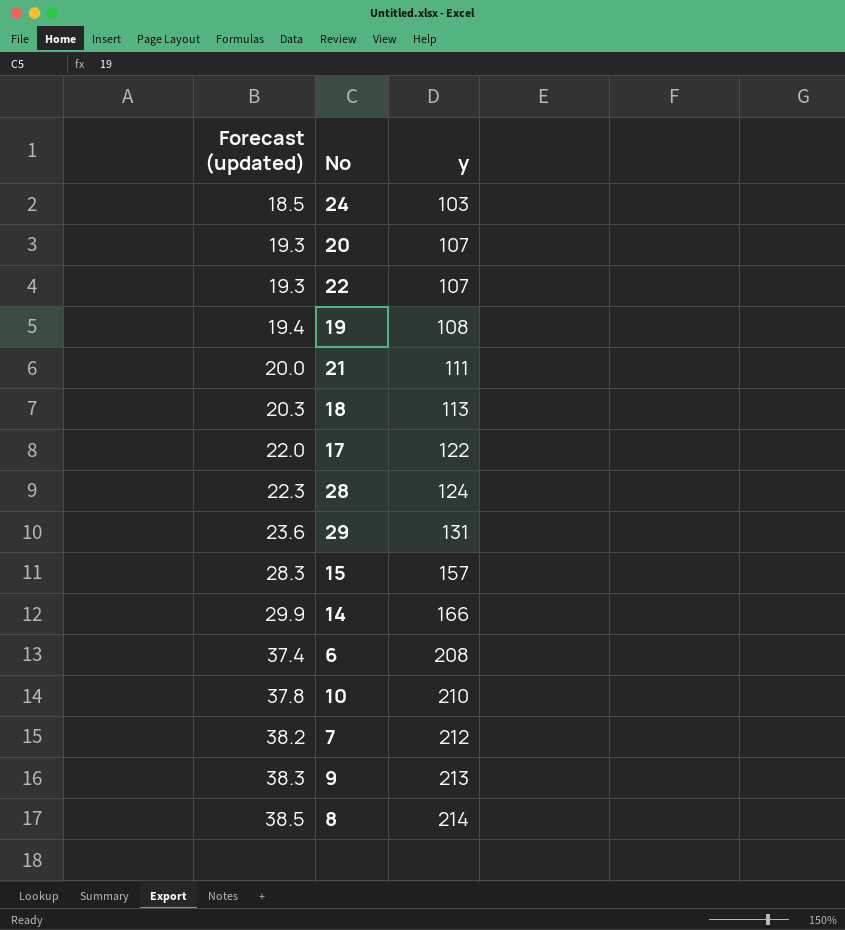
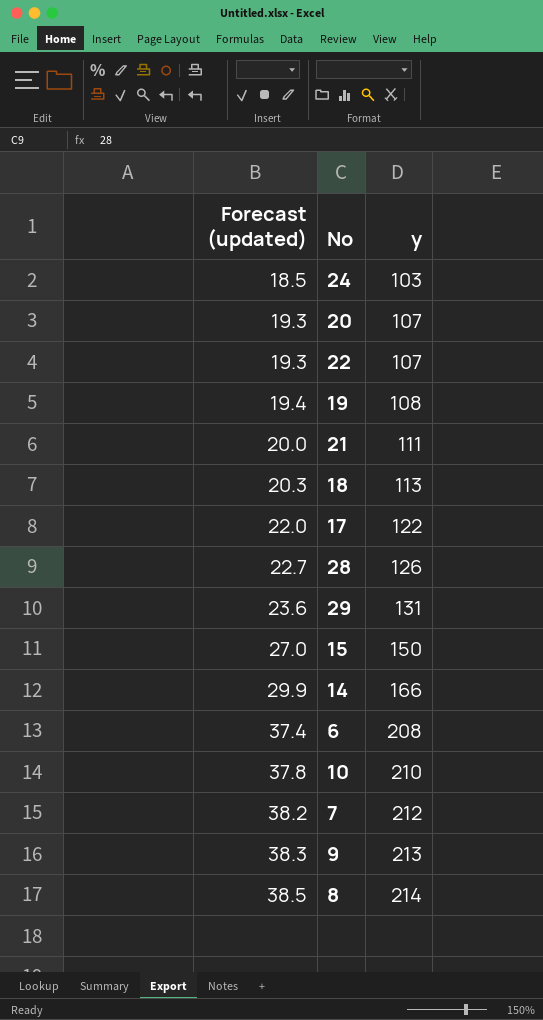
28 | Forecast (updated): 22.3 -> 22.7
28 | y: 124 -> 126
15 | Forecast (updated): 28.3 -> 27.0
15 | y: 157 -> 150

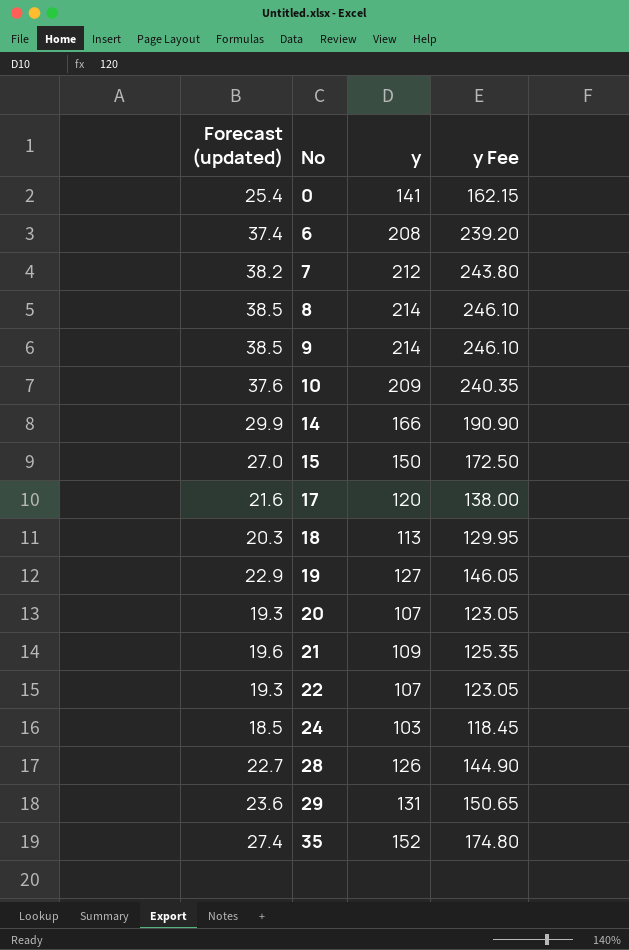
row order: Forecast (updated) ascending -> No ascending
column y Fee | formula: none -> [y] * 1.15
row 0: none -> 25.4 | 141 | 162.15
9 | Forecast (updated): 38.3 -> 38.5
9 | y: 213 -> 214
10 | Forecast (updated): 37.8 -> 37.6
10 | y: 210 -> 209
17 | Forecast (updated): 22.0 -> 21.6
17 | y: 122 -> 120
19 | Forecast (updated): 19.4 -> 22.9
19 | y: 108 -> 127
21 | Forecast (updated): 20.0 -> 19.6
21 | y: 111 -> 109
row 35: none -> 27.4 | 152 | 174.80

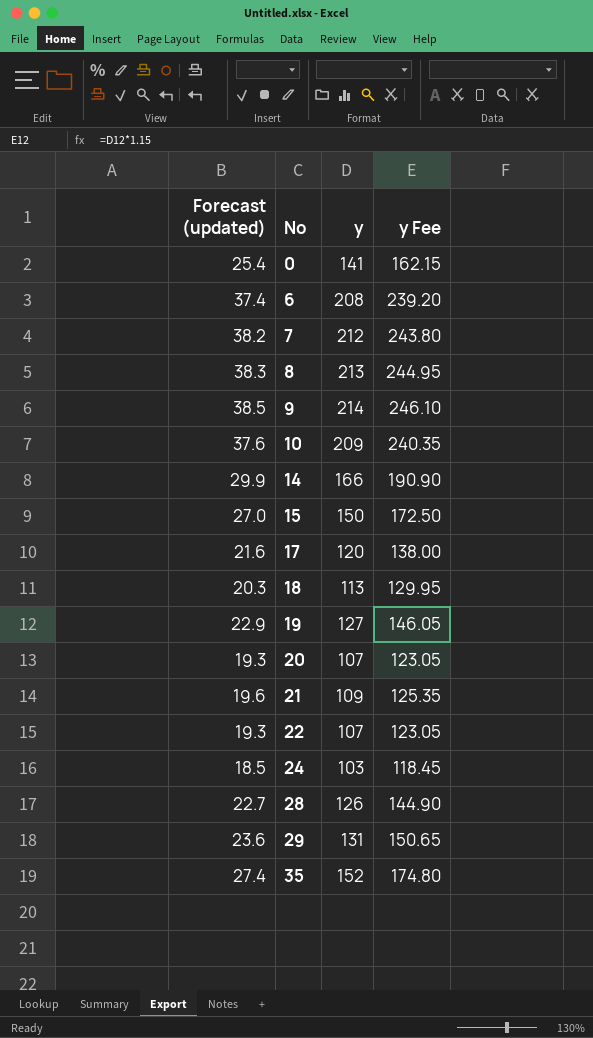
8 | Forecast (updated): 38.5 -> 38.3
8 | y: 214 -> 213
8 | y Fee: 246.10 -> 244.95

